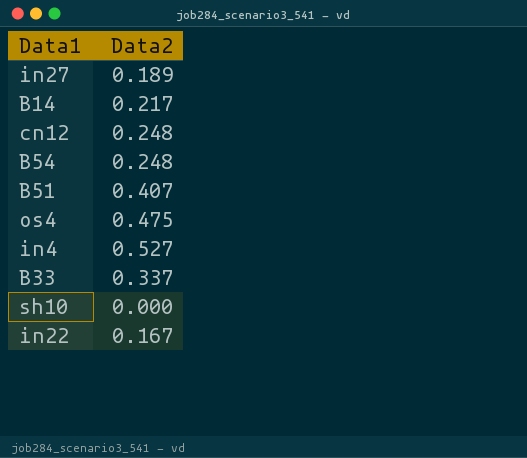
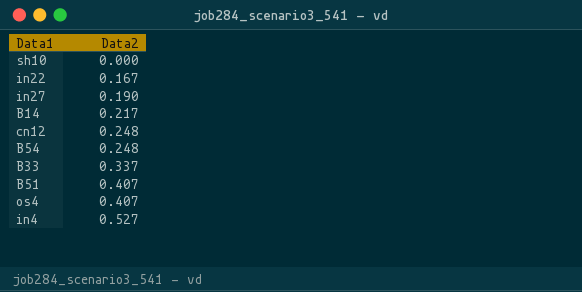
row order: none -> Data2 ascending
in27 | Data2: 0.189 -> 0.190
os4 | Data2: 0.475 -> 0.407

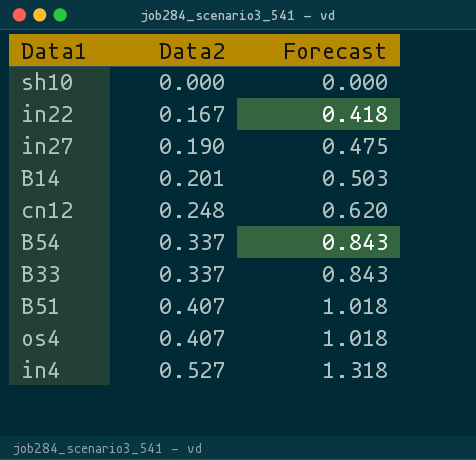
column Forecast | formula: none -> [Data2] * 2.5
B14 | Data2: 0.217 -> 0.201
B54 | Data2: 0.248 -> 0.337

